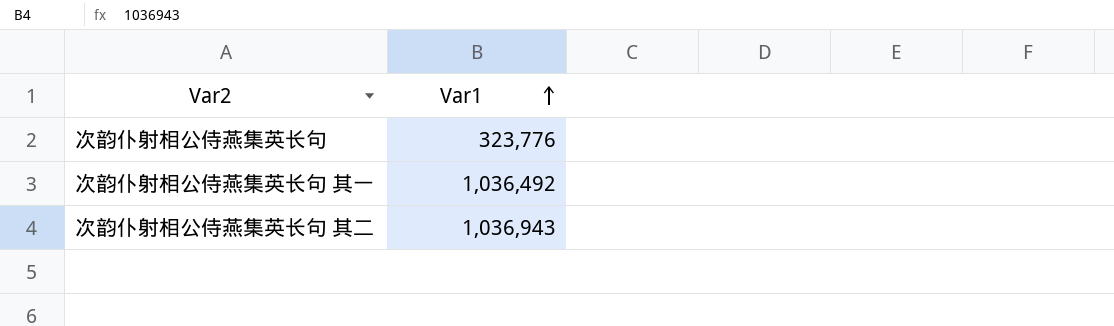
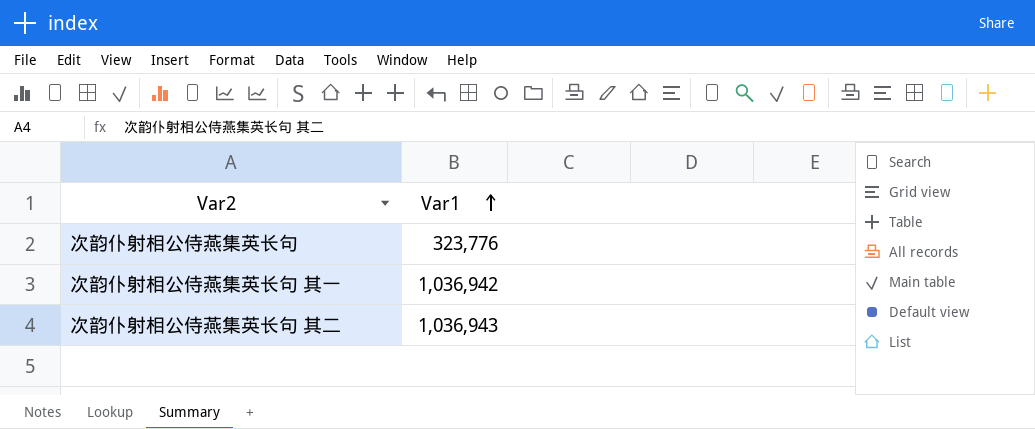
次韵仆射相公侍燕集英长句 其一 | Var1: 1,036,492 -> 1,036,942

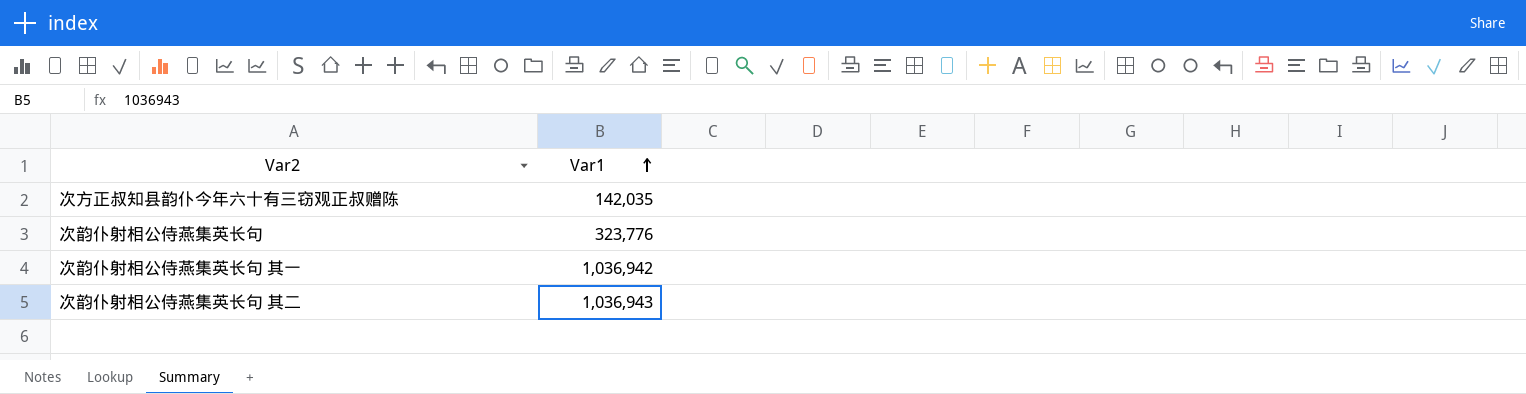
row 次方正叔知县韵仆今年六十有三窃观正叔赠陈: none -> 142,035

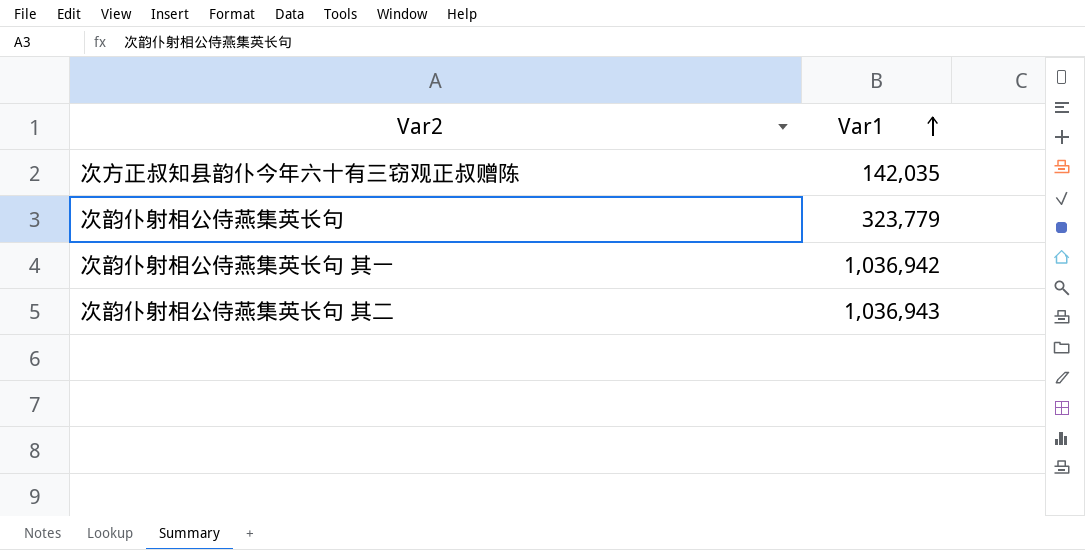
次韵仆射相公侍燕集英长句 | Var1: 323,776 -> 323,779

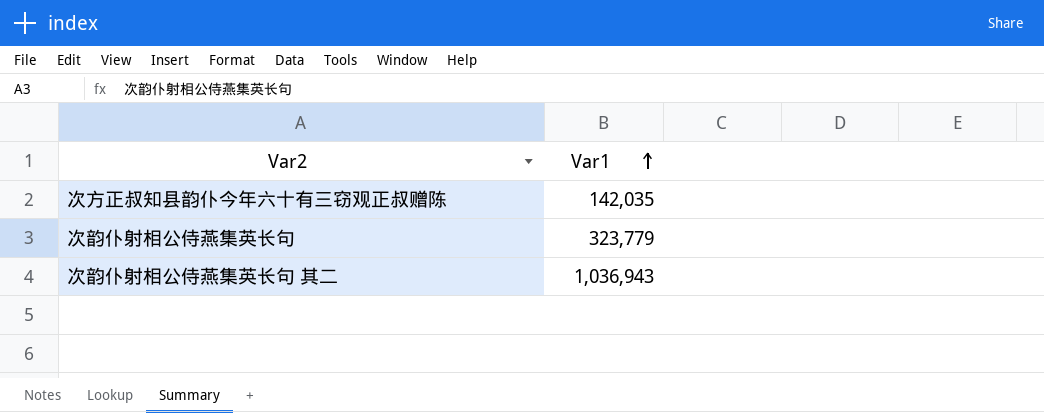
row 次韵仆射相公侍燕集英长句 其一: 1,036,942 -> none

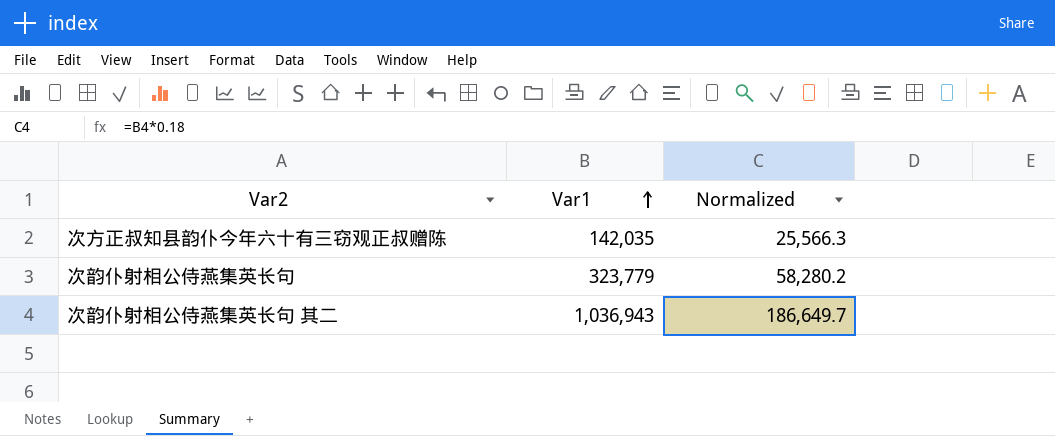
column Normalized | formula: none -> [Var1] * 0.18

